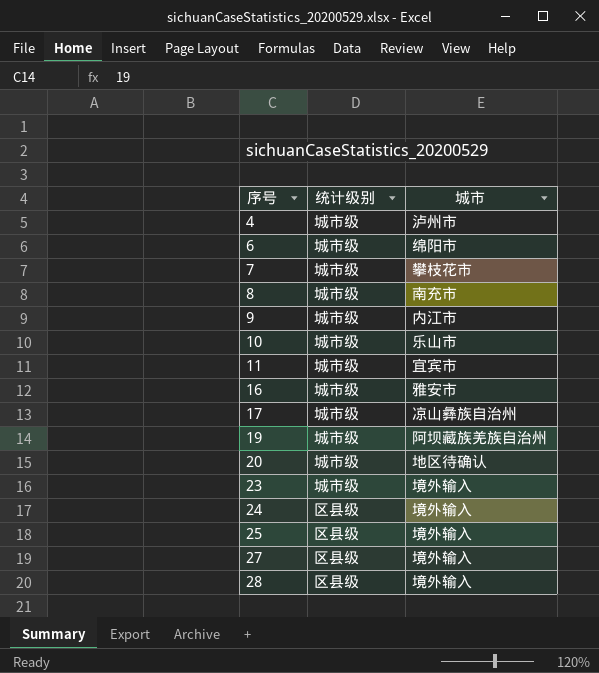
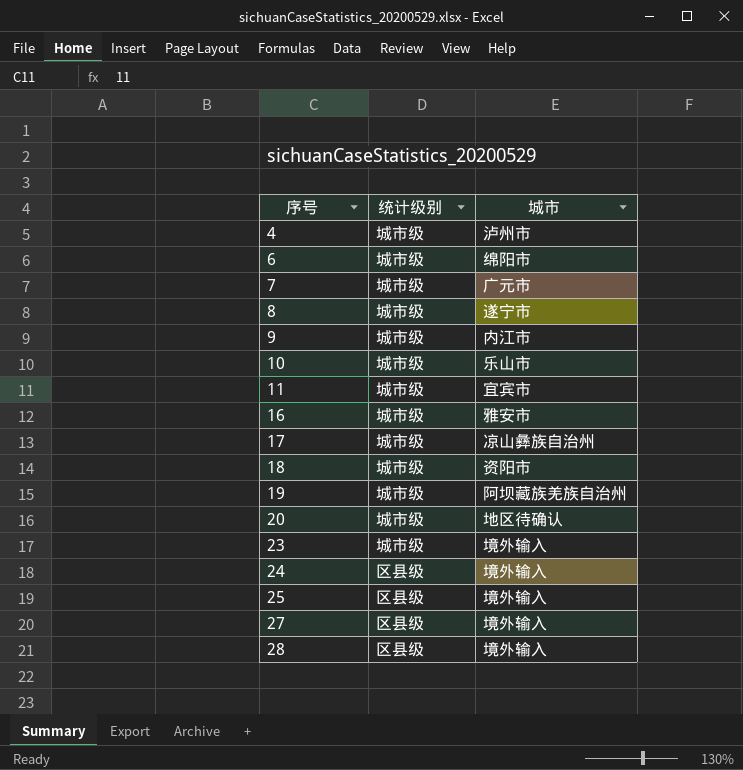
7 | 城市: 攀枝花市 -> 广元市
8 | 城市: 南充市 -> 遂宁市
row 18: none -> 城市级 | 资阳市

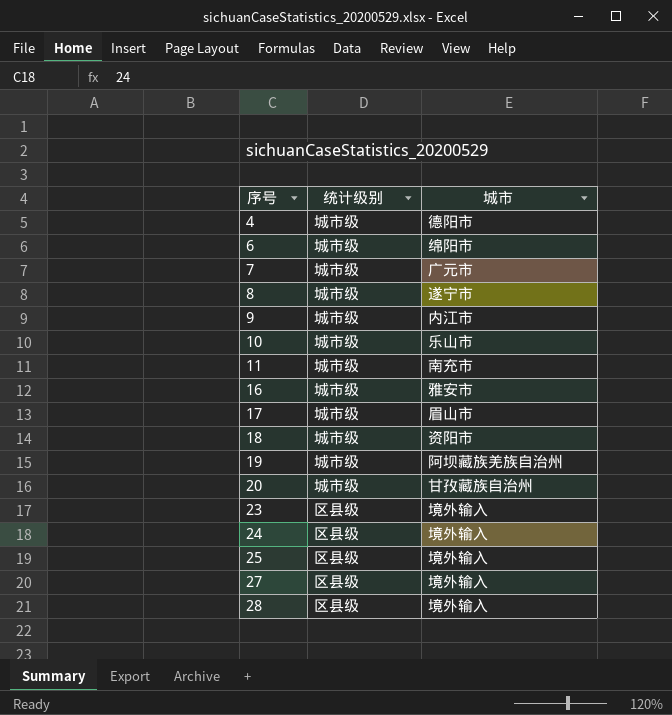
4 | 城市: 泸州市 -> 德阳市
11 | 城市: 宜宾市 -> 南充市
17 | 城市: 凉山彝族自治州 -> 眉山市
20 | 城市: 地区待确认 -> 甘孜藏族自治州
23 | 统计级别: 城市级 -> 区县级

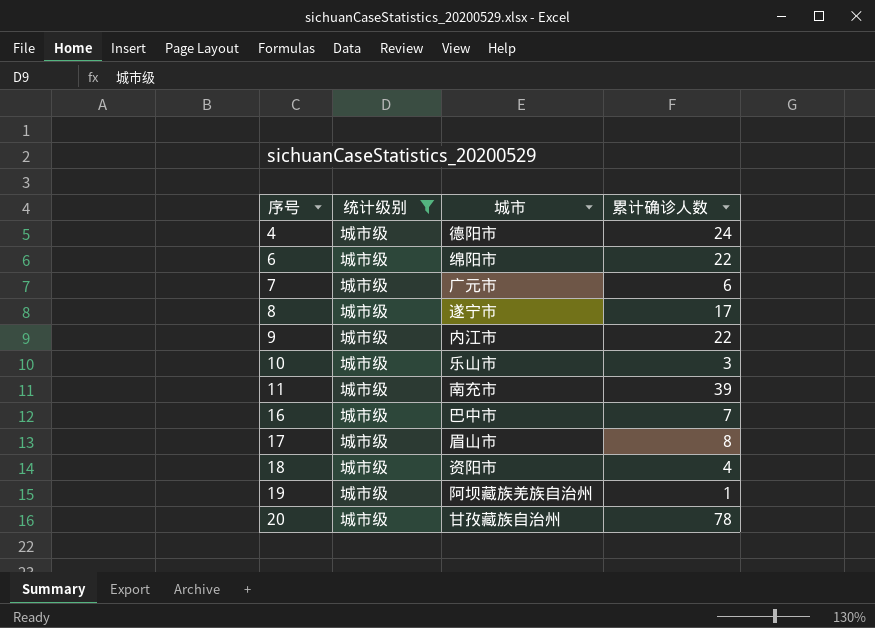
filter: none -> 统计级别 = 城市级
column 累计确诊人数 | position: none -> 4
16 | 城市: 雅安市 -> 巴中市

